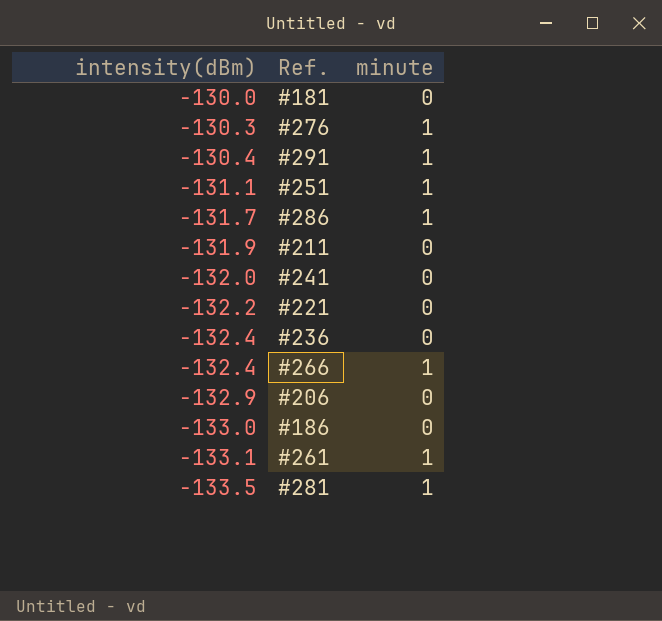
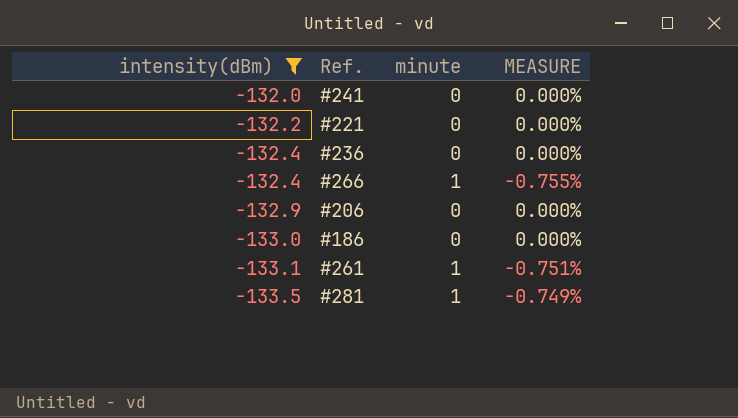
filter: none -> intensity(dBm) <= -132.0
column MEASURE | formula: none -> [minute] / [intensity(dBm)]

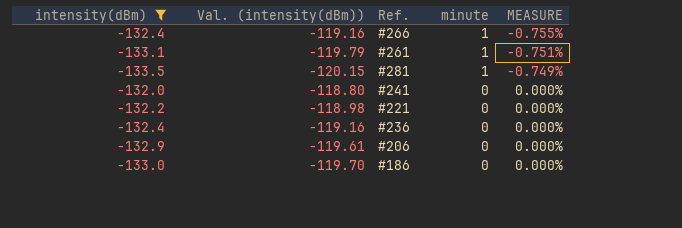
row order: intensity(dBm) descending -> minute descending
column Val. (intensity(dBm)) | formula: none -> [intensity(dBm)] * 0.9

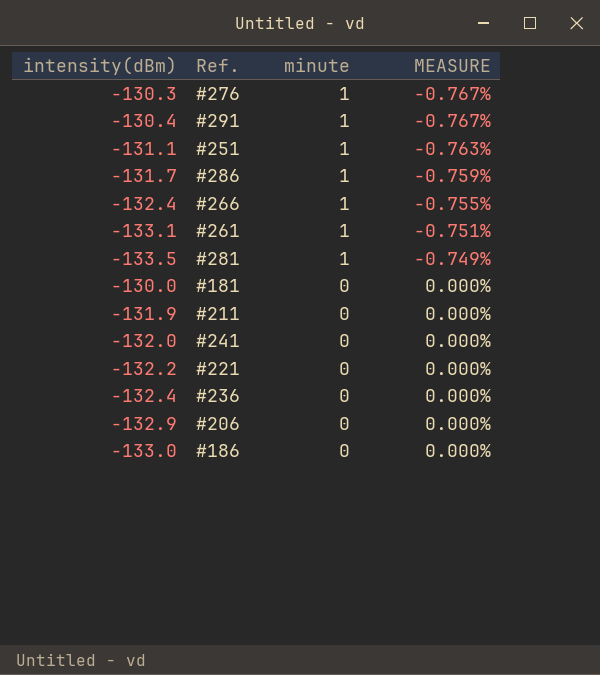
filter: intensity(dBm) <= -132.0 -> none
column Val. (intensity(dBm)) | formula: [intensity(dBm)] * 0.9 -> none

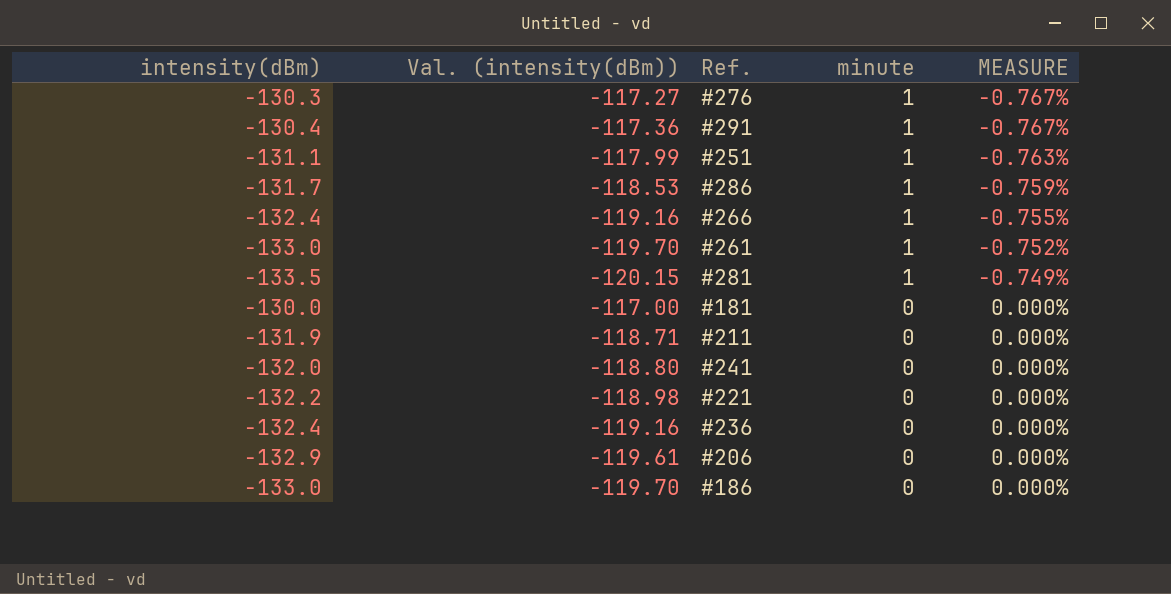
column Val. (intensity(dBm)) | formula: none -> [intensity(dBm)] * 0.9
#261 | intensity(dBm): -133.1 -> -133.0
#261 | MEASURE: -0.751% -> -0.752%

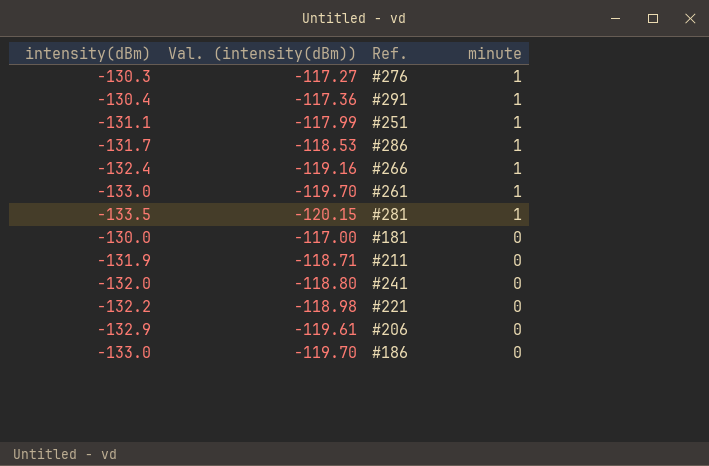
column MEASURE | formula: [minute] / [intensity(dBm)] -> none
row #236: -132.4 | -119.16 | 0 | 0.000% -> none

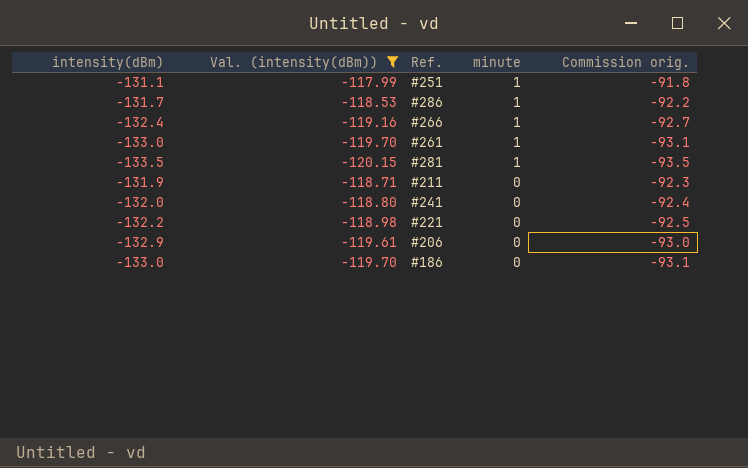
filter: none -> Val. (intensity(dBm)) <= -117.99
column Commission orig. | formula: none -> [intensity(dBm)] * 0.7

